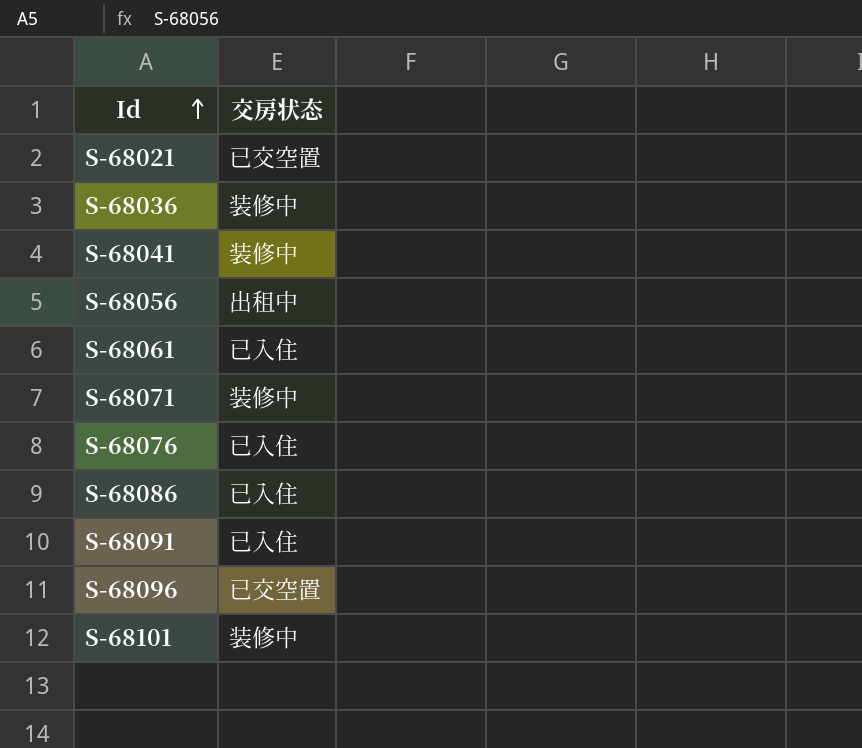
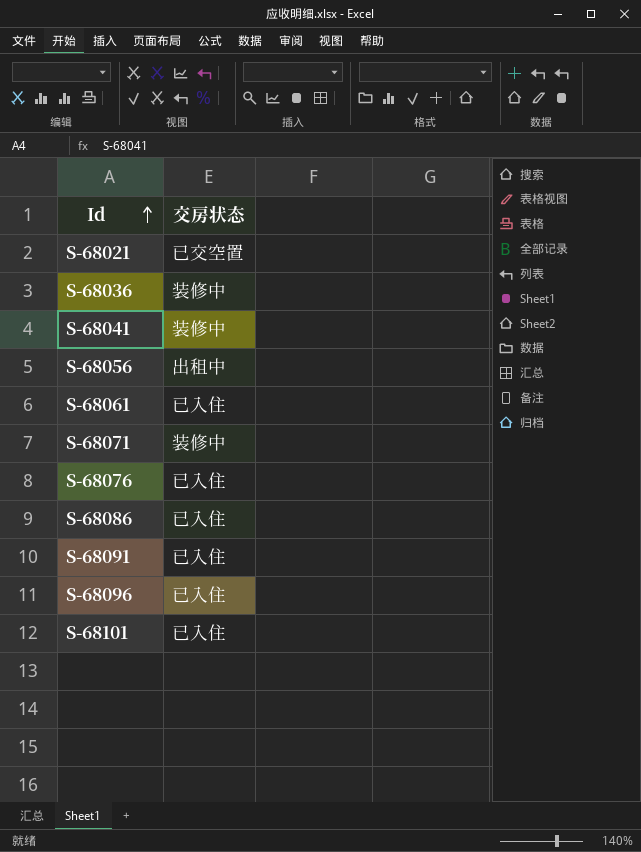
S-68096 | 交房状态: 已交空置 -> 已入住
S-68101 | 交房状态: 装修中 -> 已入住

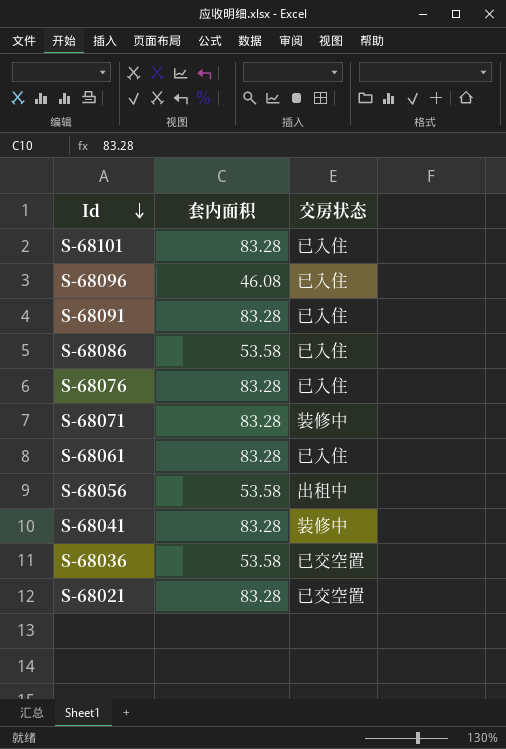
row order: Id ascending -> Id descending
column 套内面积 | position: none -> 2
S-68036 | 交房状态: 装修中 -> 已交空置

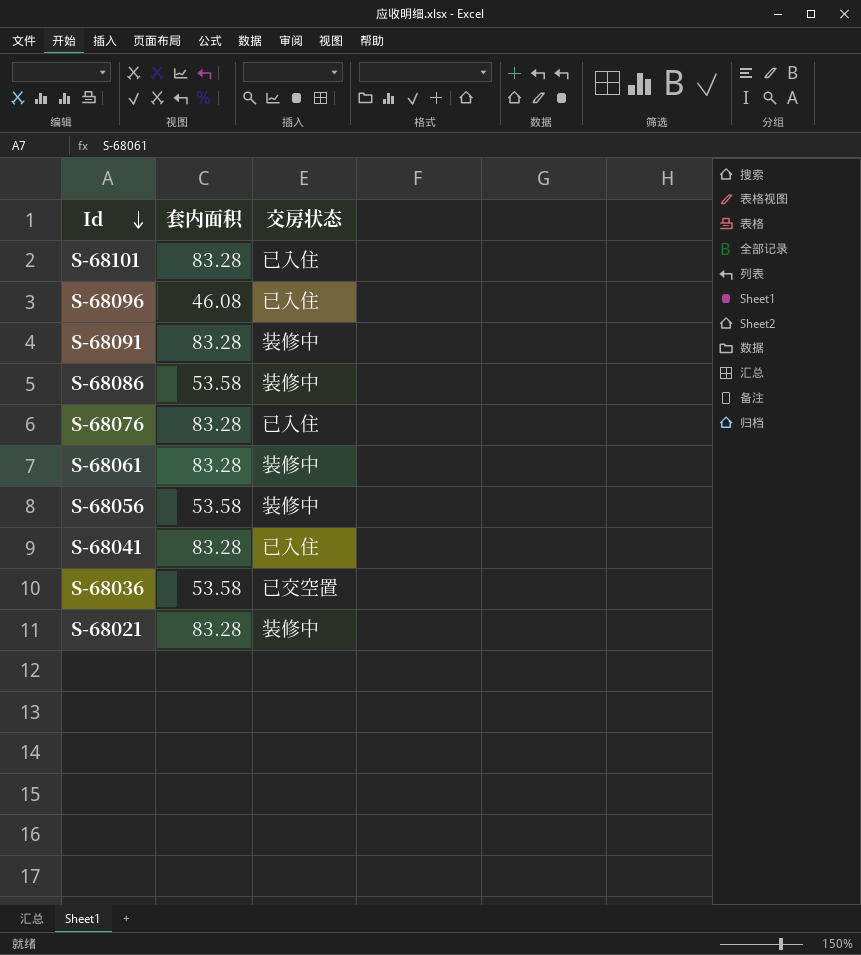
row S-68071: 83.28 | 装修中 -> none
S-68091 | 交房状态: 已入住 -> 装修中
S-68086 | 交房状态: 已入住 -> 装修中
S-68061 | 交房状态: 已入住 -> 装修中
S-68056 | 交房状态: 出租中 -> 装修中
S-68041 | 交房状态: 装修中 -> 已入住
S-68021 | 交房状态: 已交空置 -> 装修中

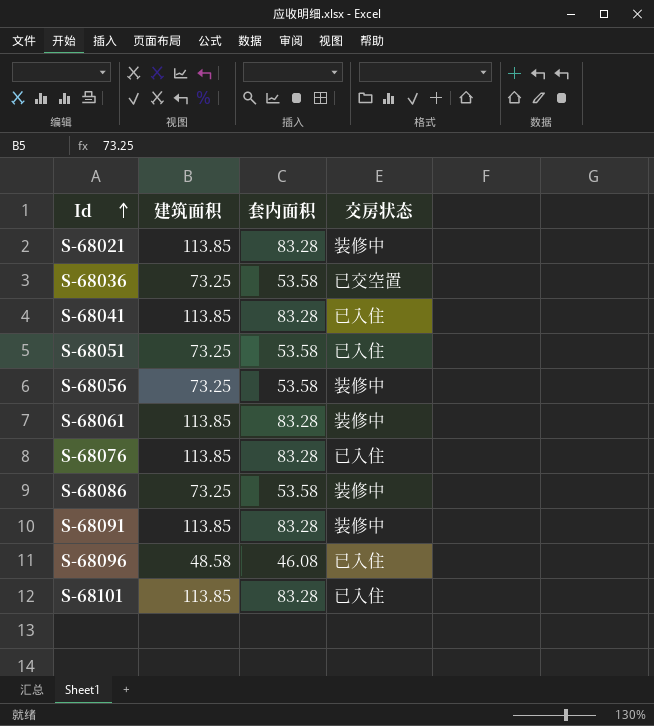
row order: Id descending -> Id ascending
column 建筑面积 | position: none -> 2
row S-68051: none -> 73.25 | 53.58 | 已入住

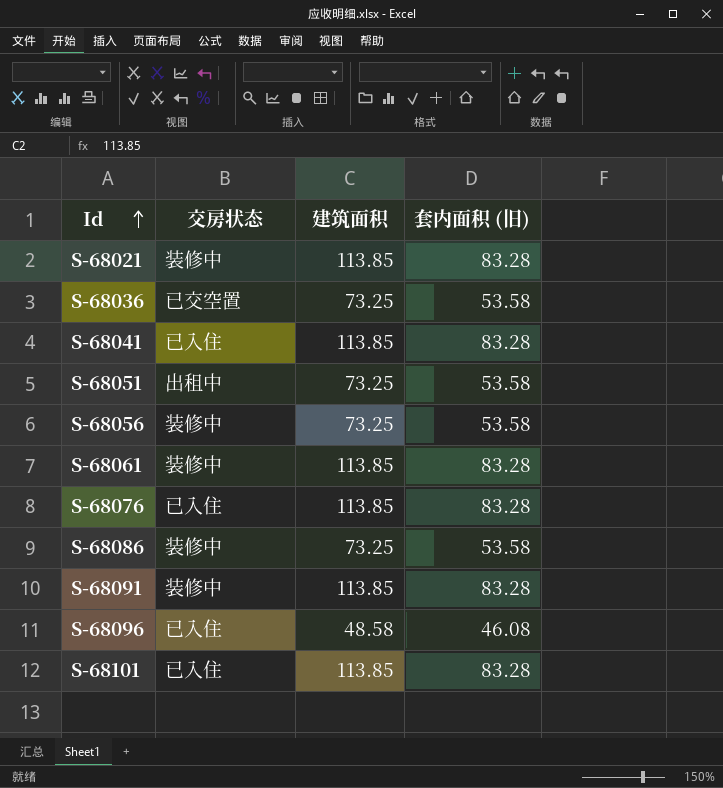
column 交房状态 | position: 4 -> 2
column name: 套内面积 -> 套内面积 (旧)
S-68051 | 交房状态: 已入住 -> 出租中

